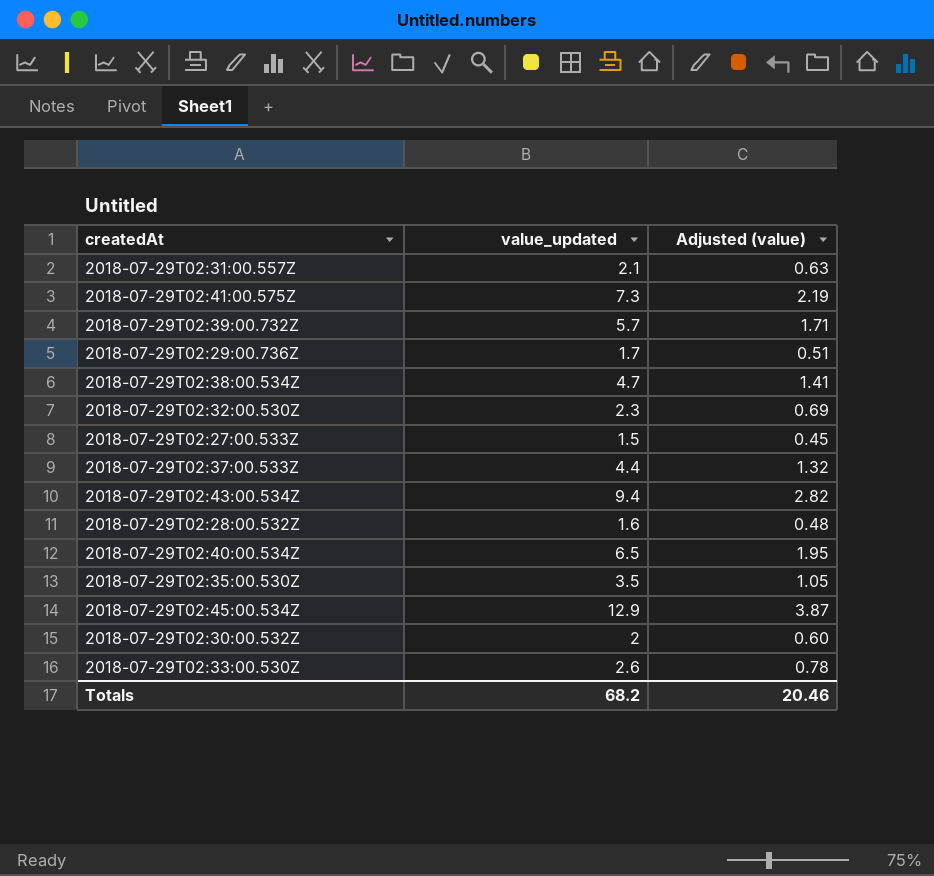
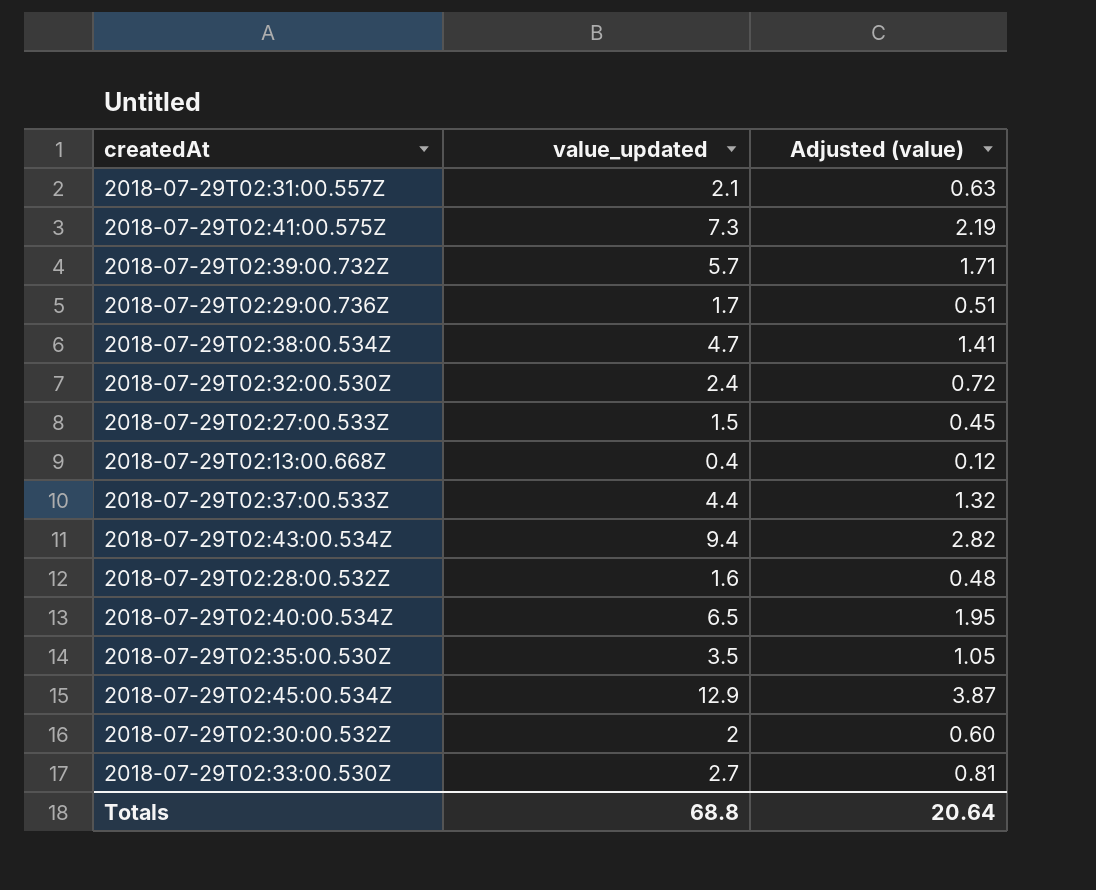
2018-07-29T02:32:00.530Z | value_updated: 2.3 -> 2.4
2018-07-29T02:32:00.530Z | Adjusted (value): 0.69 -> 0.72
row 2018-07-29T02:13:00.668Z: none -> 0.4 | 0.12
2018-07-29T02:33:00.530Z | value_updated: 2.6 -> 2.7
2018-07-29T02:33:00.530Z | Adjusted (value): 0.78 -> 0.81
Totals | value_updated: 68.2 -> 68.8
Totals | Adjusted (value): 20.46 -> 20.64

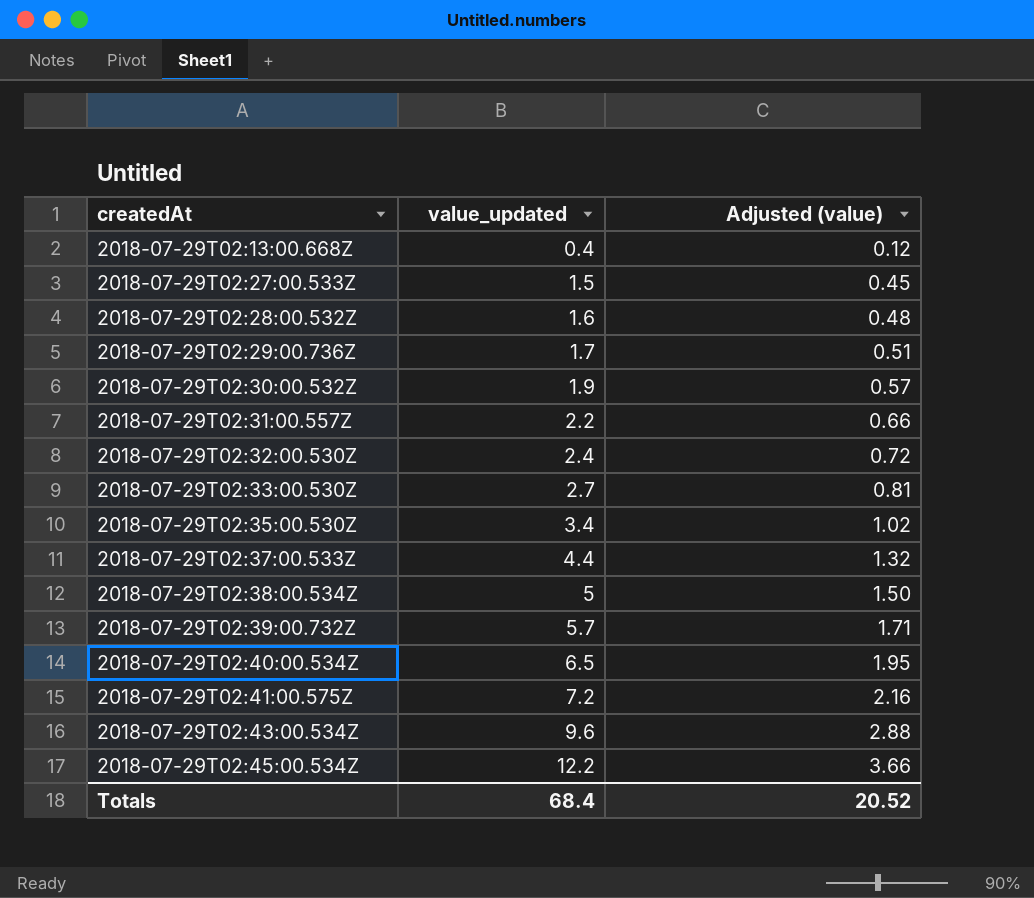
row order: none -> createdAt ascending
2018-07-29T02:30:00.532Z | value_updated: 2 -> 1.9
2018-07-29T02:30:00.532Z | Adjusted (value): 0.60 -> 0.57
2018-07-29T02:31:00.557Z | value_updated: 2.1 -> 2.2
2018-07-29T02:31:00.557Z | Adjusted (value): 0.63 -> 0.66
2018-07-29T02:35:00.530Z | value_updated: 3.5 -> 3.4
2018-07-29T02:35:00.530Z | Adjusted (value): 1.05 -> 1.02
2018-07-29T02:38:00.534Z | value_updated: 4.7 -> 5
2018-07-29T02:38:00.534Z | Adjusted (value): 1.41 -> 1.50
2018-07-29T02:41:00.575Z | value_updated: 7.3 -> 7.2
2018-07-29T02:41:00.575Z | Adjusted (value): 2.19 -> 2.16
2018-07-29T02:43:00.534Z | value_updated: 9.4 -> 9.6
2018-07-29T02:43:00.534Z | Adjusted (value): 2.82 -> 2.88
2018-07-29T02:45:00.534Z | value_updated: 12.9 -> 12.2
2018-07-29T02:45:00.534Z | Adjusted (value): 3.87 -> 3.66
Totals | value_updated: 68.8 -> 68.4
Totals | Adjusted (value): 20.64 -> 20.52

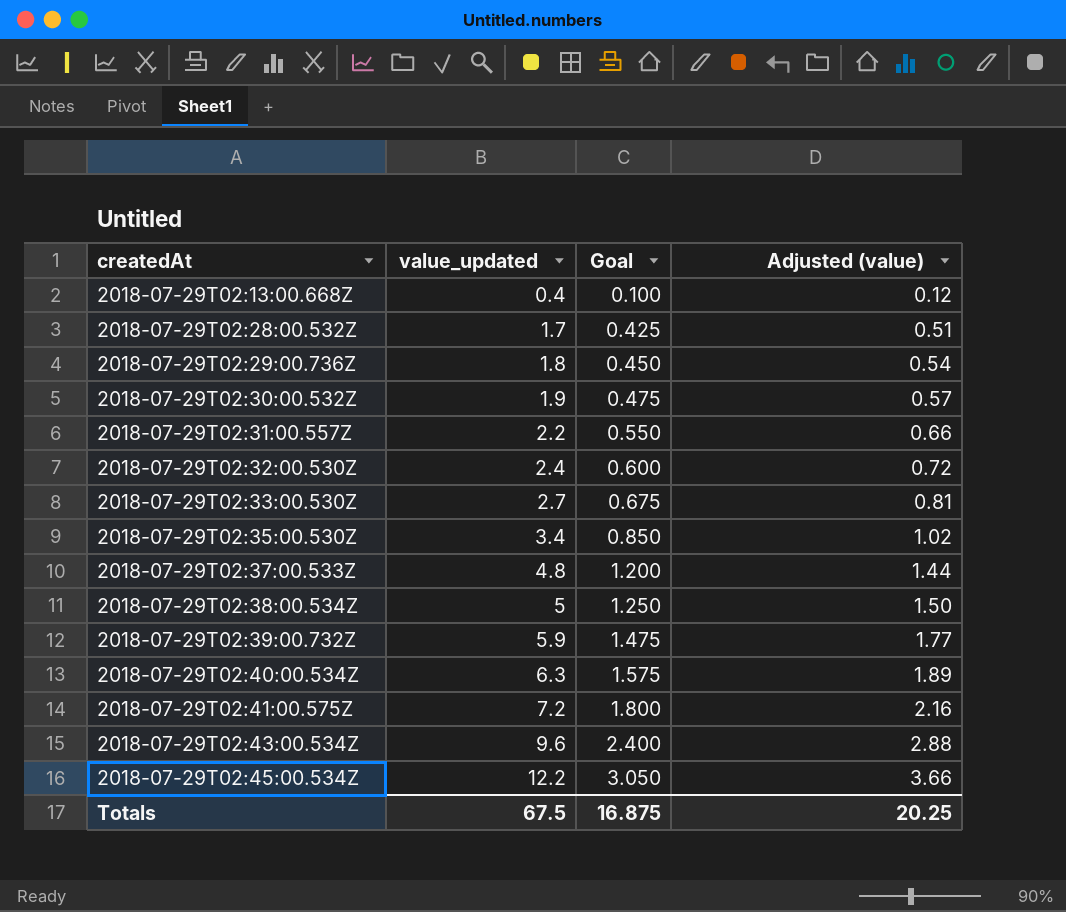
column Goal | formula: none -> [value_updated] * 0.25
row 2018-07-29T02:27:00.533Z: 1.5 | 0.45 -> none
2018-07-29T02:28:00.532Z | value_updated: 1.6 -> 1.7
2018-07-29T02:28:00.532Z | Adjusted (value): 0.48 -> 0.51
2018-07-29T02:29:00.736Z | value_updated: 1.7 -> 1.8
2018-07-29T02:29:00.736Z | Adjusted (value): 0.51 -> 0.54
2018-07-29T02:37:00.533Z | value_updated: 4.4 -> 4.8
2018-07-29T02:37:00.533Z | Adjusted (value): 1.32 -> 1.44
2018-07-29T02:39:00.732Z | value_updated: 5.7 -> 5.9
2018-07-29T02:39:00.732Z | Adjusted (value): 1.71 -> 1.77
2018-07-29T02:40:00.534Z | value_updated: 6.5 -> 6.3
2018-07-29T02:40:00.534Z | Adjusted (value): 1.95 -> 1.89
Totals | value_updated: 68.4 -> 67.5
Totals | Adjusted (value): 20.52 -> 20.25

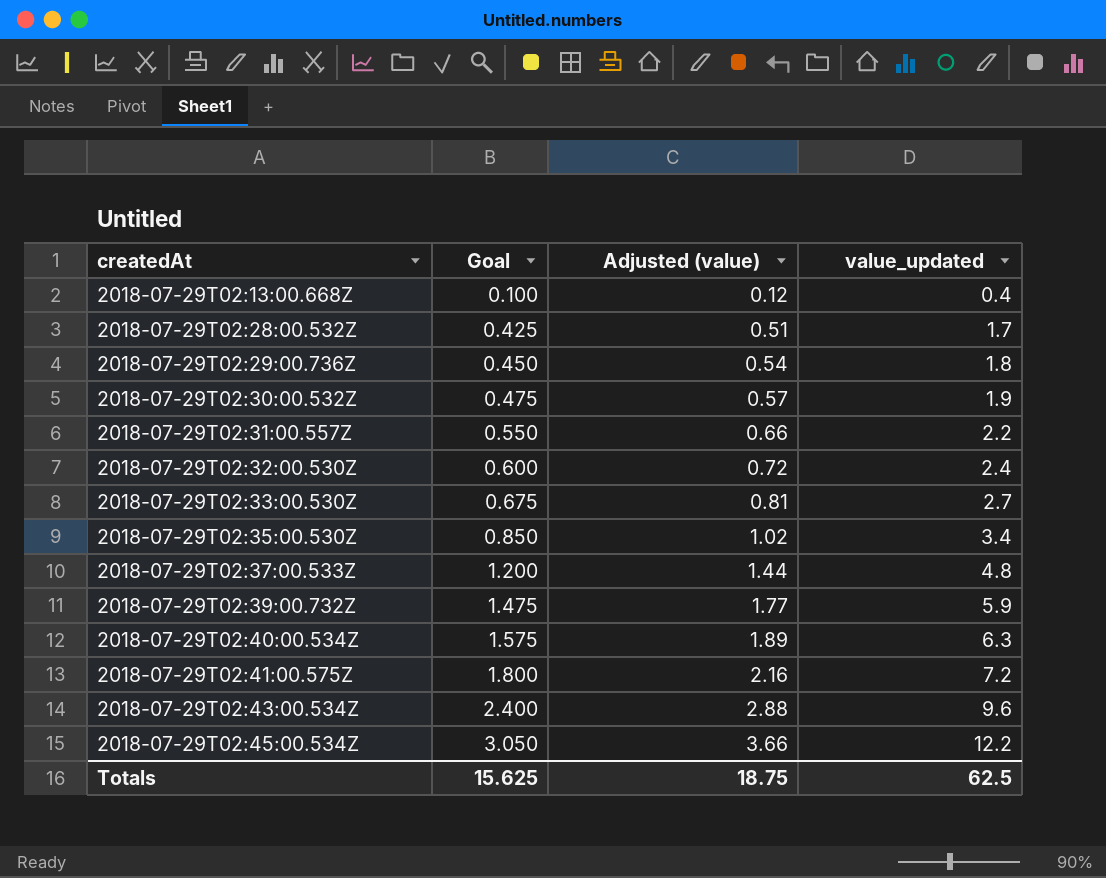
column value_updated | position: 2 -> 4
row 2018-07-29T02:38:00.534Z: 5 | 1.250 | 1.50 -> none
Totals | Goal: 16.875 -> 15.625
Totals | Adjusted (value): 20.25 -> 18.75
Totals | value_updated: 67.5 -> 62.5

